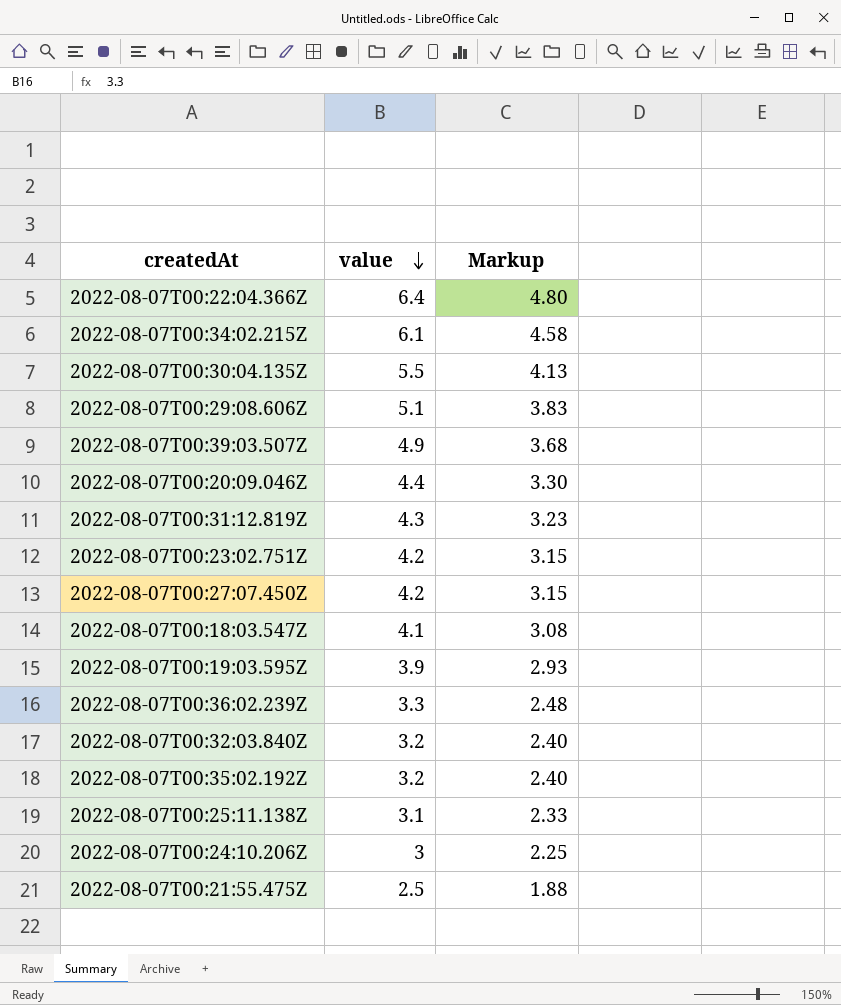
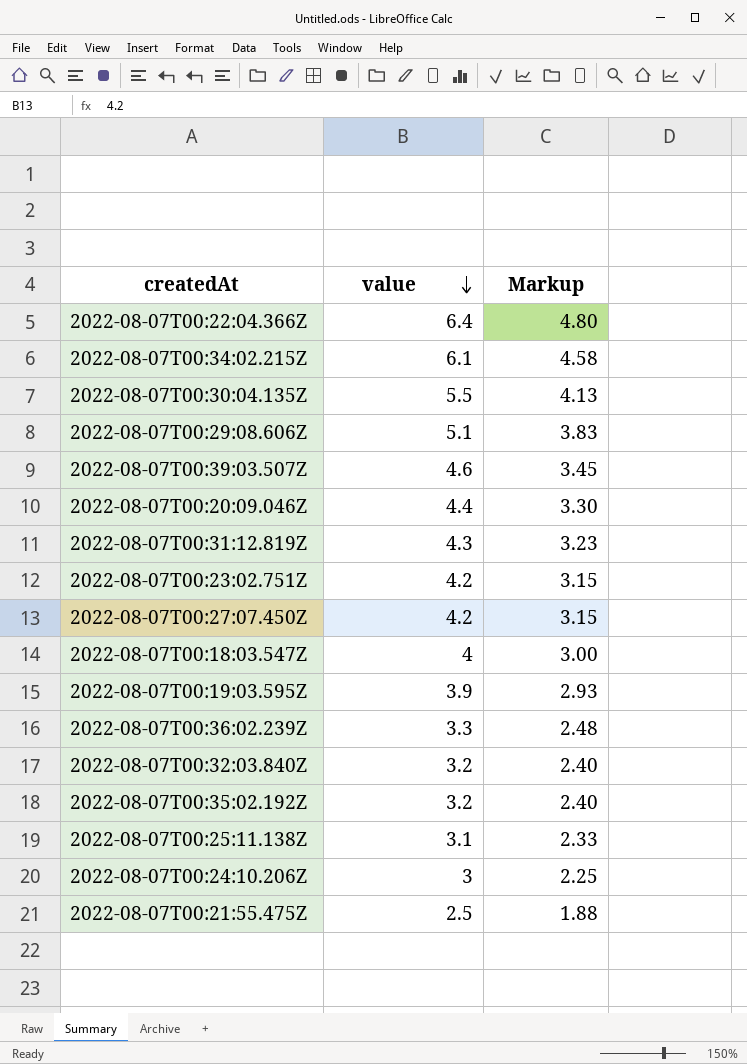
2022-08-07T00:39:03.507Z | value: 4.9 -> 4.6
2022-08-07T00:39:03.507Z | Markup: 3.68 -> 3.45
2022-08-07T00:18:03.547Z | value: 4.1 -> 4
2022-08-07T00:18:03.547Z | Markup: 3.08 -> 3.00

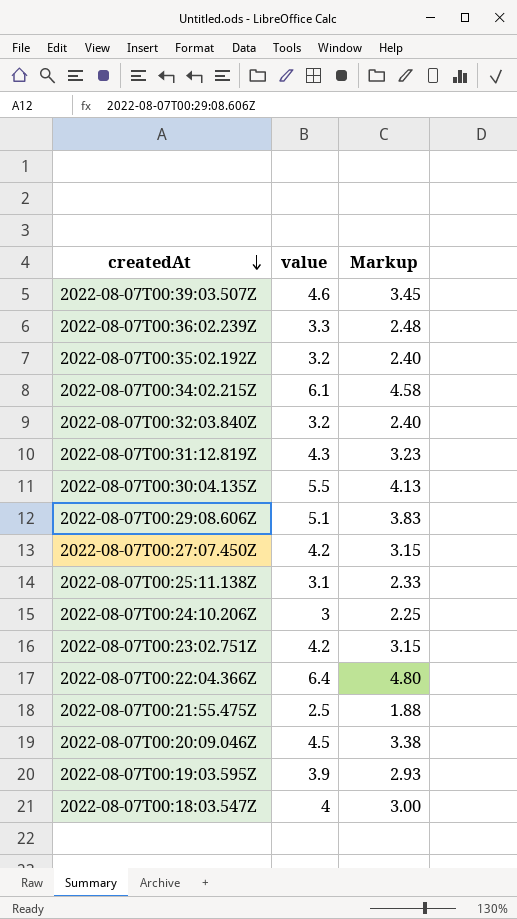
row order: value descending -> createdAt descending
2022-08-07T00:20:09.046Z | value: 4.4 -> 4.5
2022-08-07T00:20:09.046Z | Markup: 3.30 -> 3.38

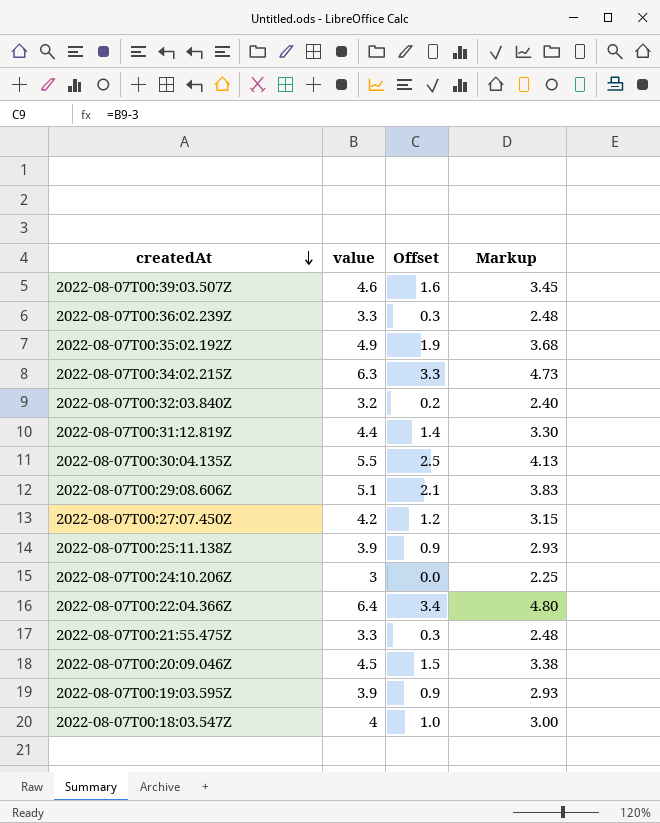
column Offset | formula: none -> [value] - 3
row 2022-08-07T00:23:02.751Z: 4.2 | 3.15 -> none
2022-08-07T00:35:02.192Z | value: 3.2 -> 4.9
2022-08-07T00:35:02.192Z | Markup: 2.40 -> 3.68
2022-08-07T00:34:02.215Z | value: 6.1 -> 6.3
2022-08-07T00:34:02.215Z | Markup: 4.58 -> 4.73
2022-08-07T00:31:12.819Z | value: 4.3 -> 4.4
2022-08-07T00:31:12.819Z | Markup: 3.23 -> 3.30
2022-08-07T00:25:11.138Z | value: 3.1 -> 3.9
2022-08-07T00:25:11.138Z | Markup: 2.33 -> 2.93
2022-08-07T00:21:55.475Z | value: 2.5 -> 3.3
2022-08-07T00:21:55.475Z | Markup: 1.88 -> 2.48

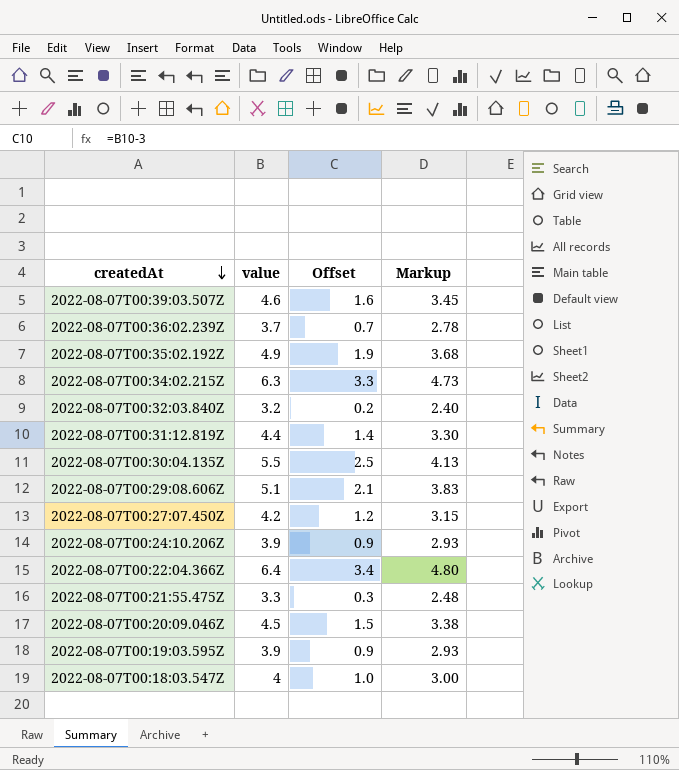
row 2022-08-07T00:25:11.138Z: 3.9 | 0.9 | 2.93 -> none
2022-08-07T00:36:02.239Z | value: 3.3 -> 3.7
2022-08-07T00:36:02.239Z | Offset: 0.3 -> 0.7
2022-08-07T00:36:02.239Z | Markup: 2.48 -> 2.78
2022-08-07T00:24:10.206Z | value: 3 -> 3.9
2022-08-07T00:24:10.206Z | Offset: 0.0 -> 0.9
2022-08-07T00:24:10.206Z | Markup: 2.25 -> 2.93

